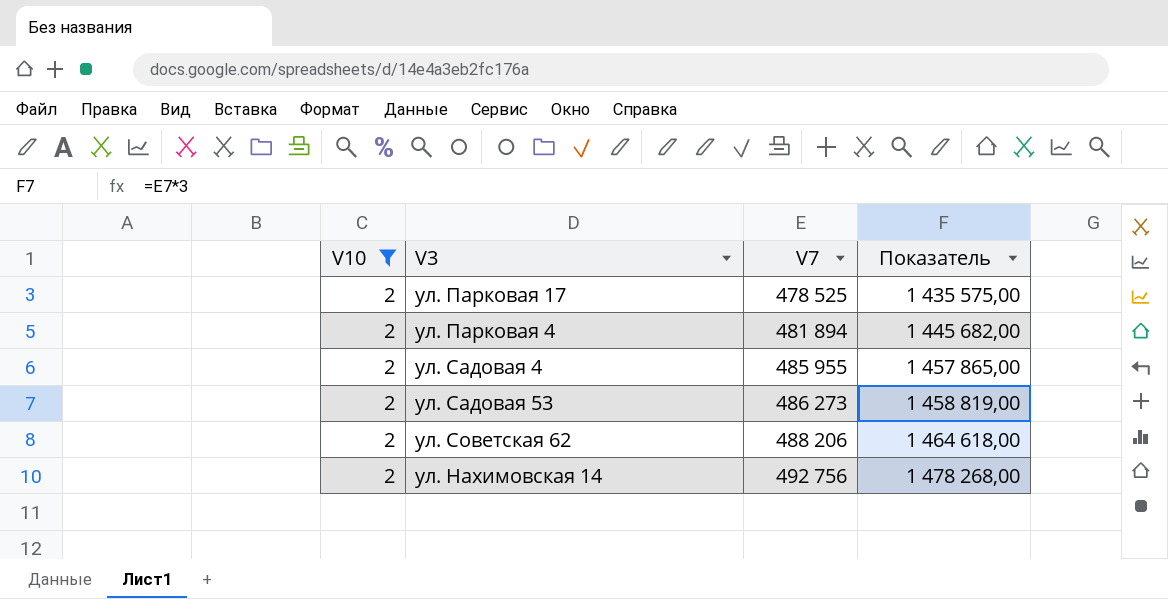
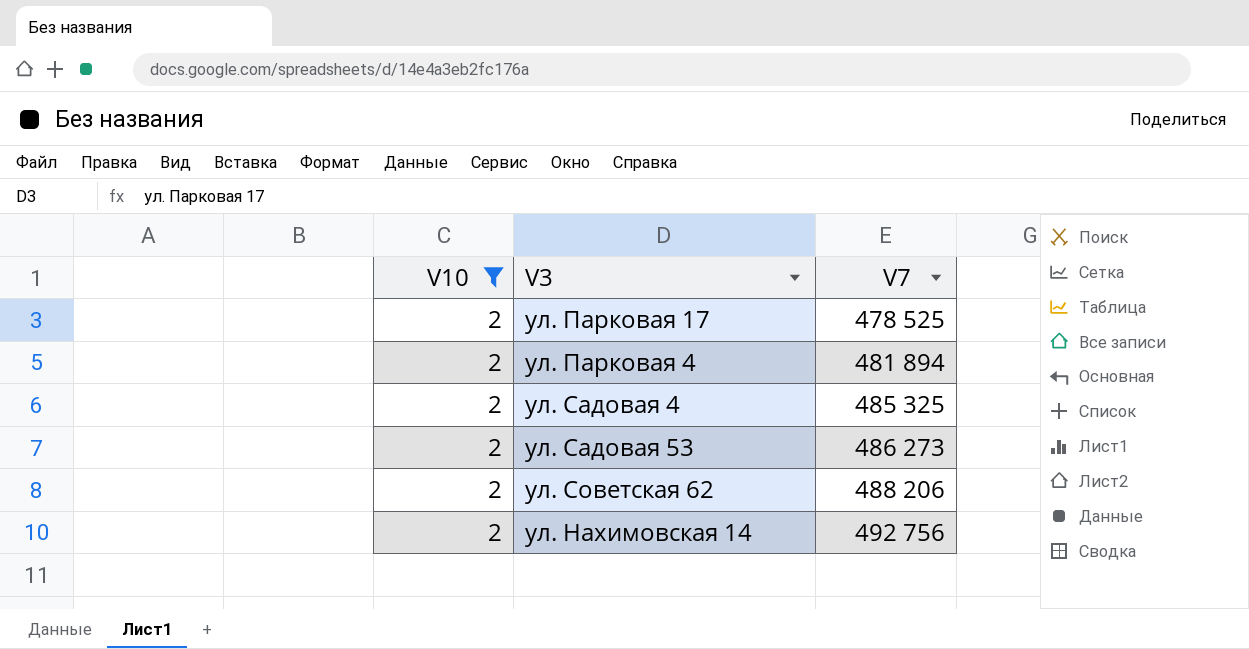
column Показатель | formula: [V7] * 3 -> none
ул. Садовая 4 | V7: 485 955 -> 485 325

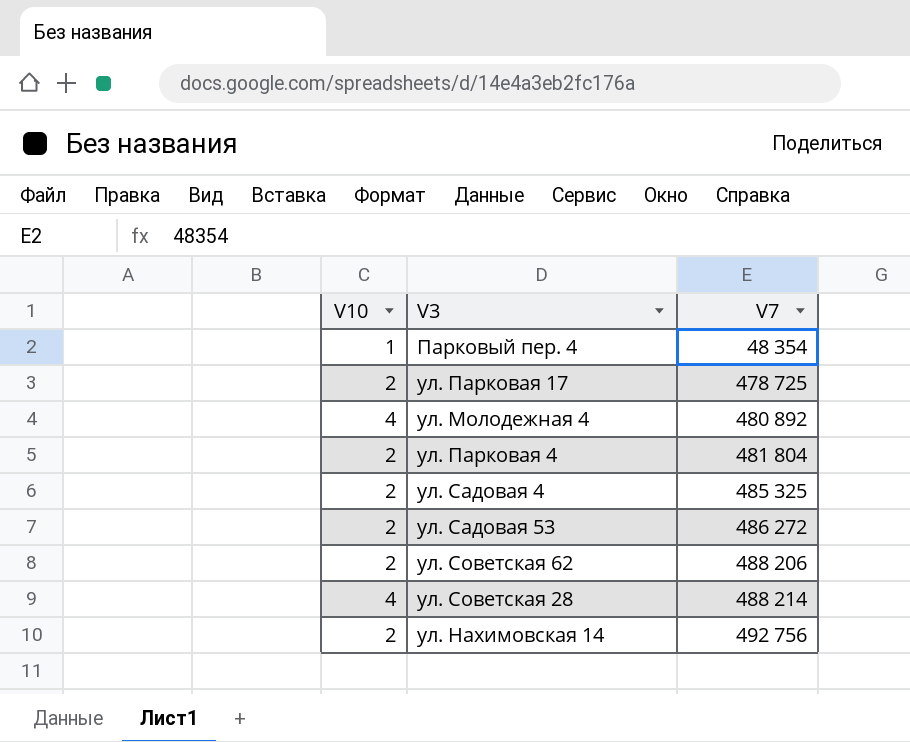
filter: V10 = 2 -> none
ул. Парковая 17 | V7: 478 525 -> 478 725
ул. Парковая 4 | V7: 481 894 -> 481 804
ул. Садовая 53 | V7: 486 273 -> 486 272

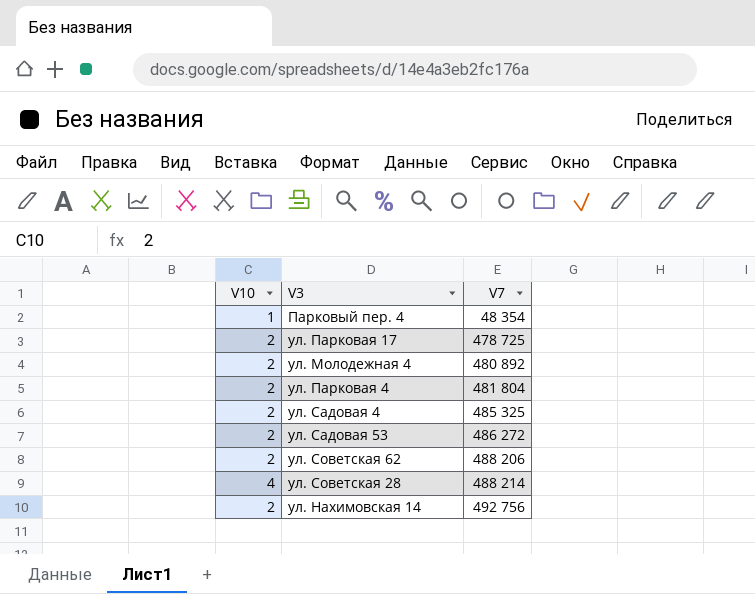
ул. Молодежная 4 | V10: 4 -> 2

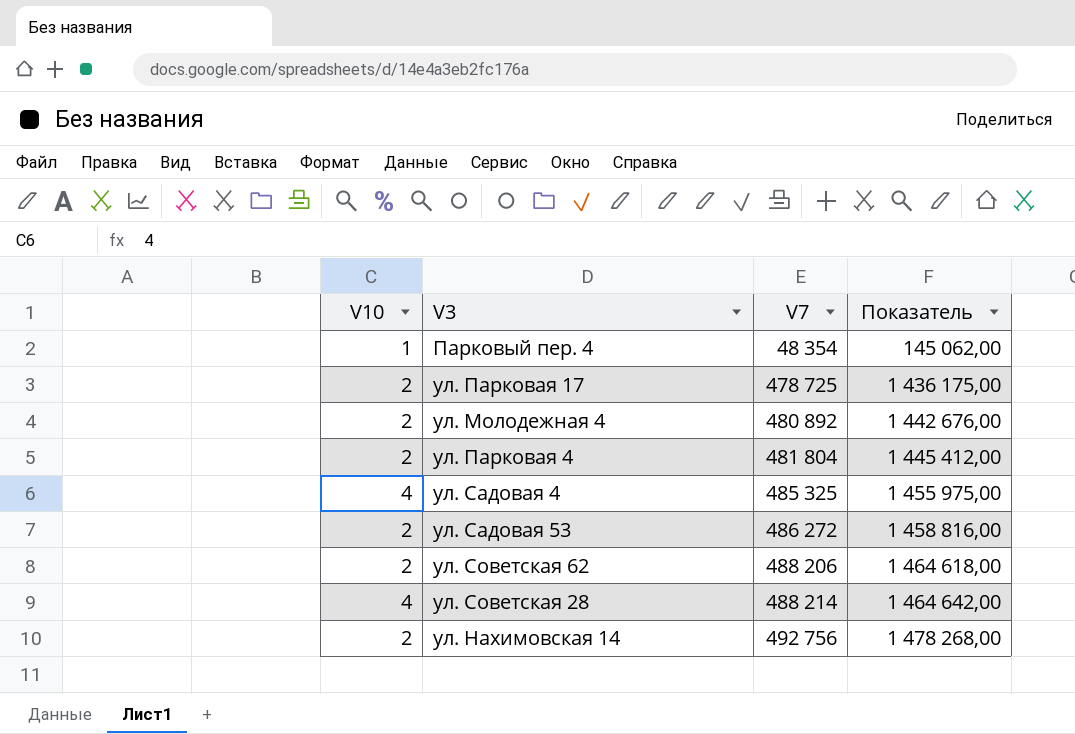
column Показатель | formula: none -> [V7] * 3
ул. Садовая 4 | V10: 2 -> 4

